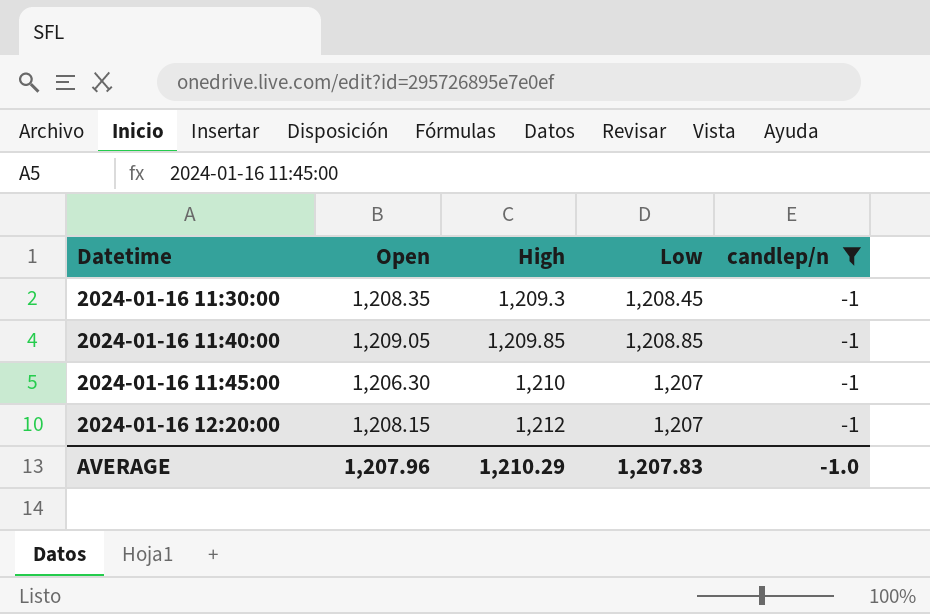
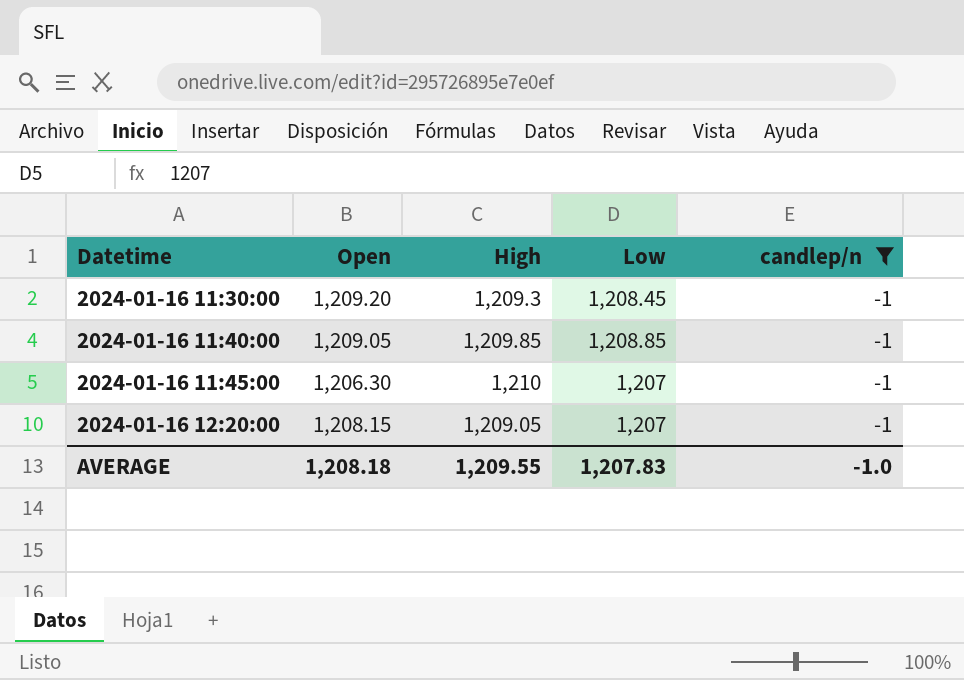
2024-01-16 11:30:00 | Open: 1,208.35 -> 1,209.20
2024-01-16 12:20:00 | High: 1,212 -> 1,209.05
AVERAGE | Open: 1,207.96 -> 1,208.18
AVERAGE | High: 1,210.29 -> 1,209.55

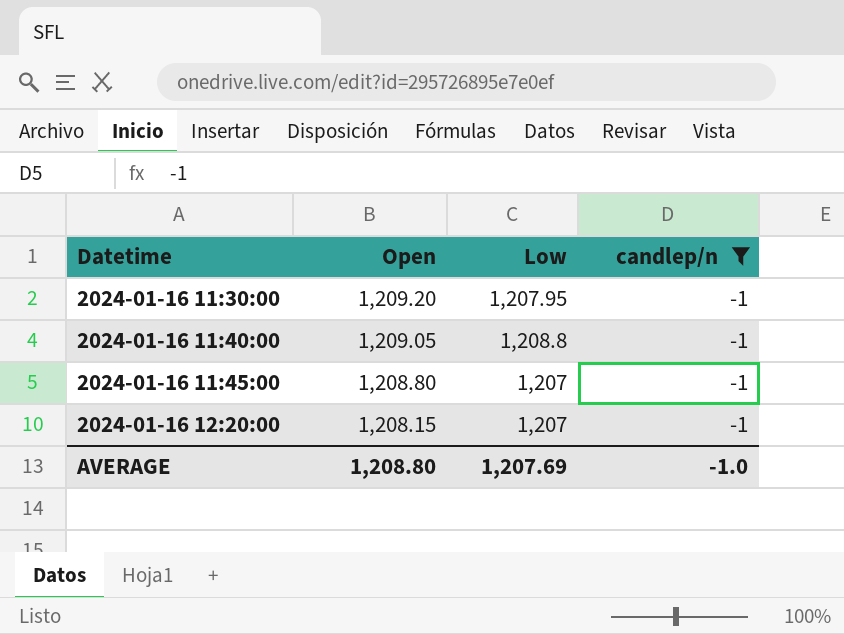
column High | position: 3 -> none
2024-01-16 11:30:00 | Low: 1,208.45 -> 1,207.95
2024-01-16 11:40:00 | Low: 1,208.85 -> 1,208.8
2024-01-16 11:45:00 | Open: 1,206.30 -> 1,208.80
AVERAGE | Open: 1,208.18 -> 1,208.80
AVERAGE | Low: 1,207.83 -> 1,207.69

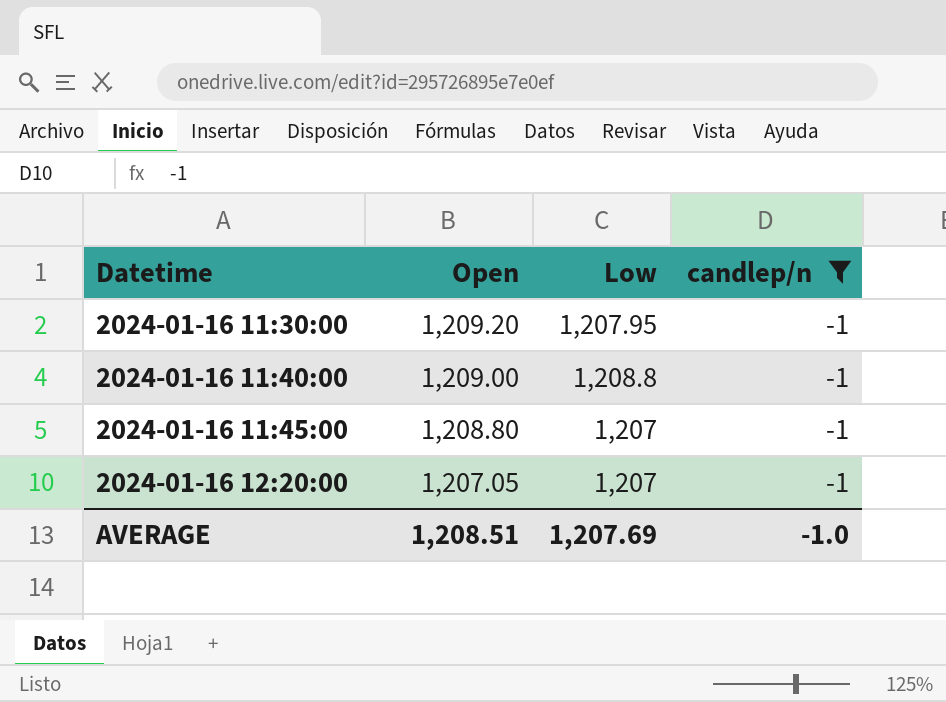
2024-01-16 11:40:00 | Open: 1,209.05 -> 1,209.00
2024-01-16 12:20:00 | Open: 1,208.15 -> 1,207.05
AVERAGE | Open: 1,208.80 -> 1,208.51

